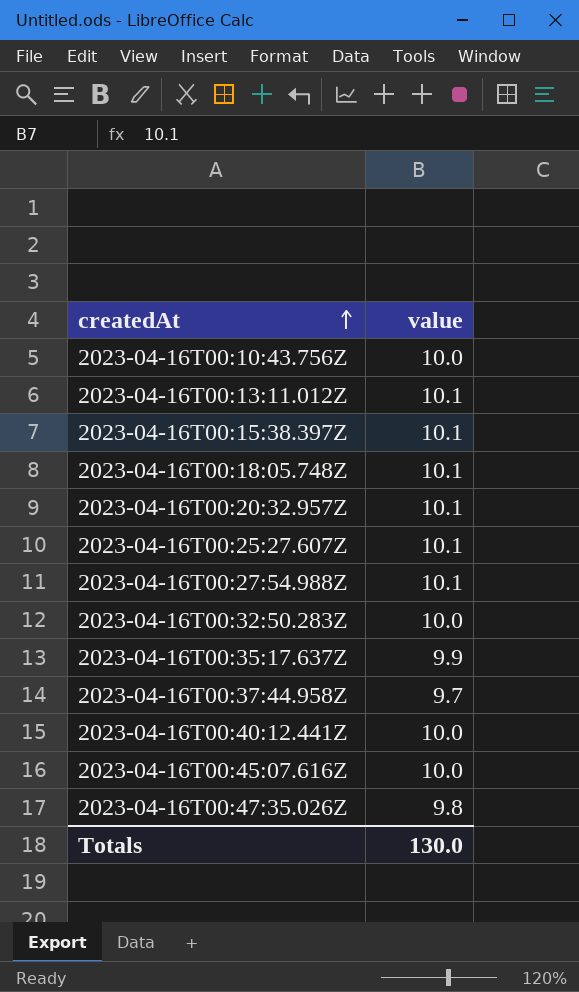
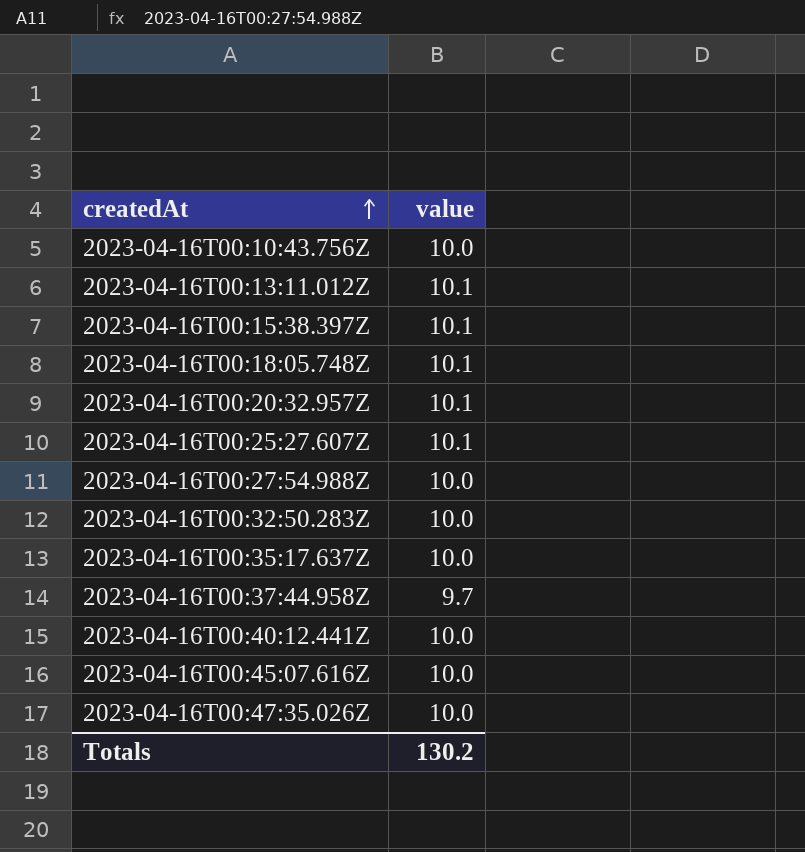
2023-04-16T00:27:54.988Z | value: 10.1 -> 10.0
2023-04-16T00:35:17.637Z | value: 9.9 -> 10.0
2023-04-16T00:47:35.026Z | value: 9.8 -> 10.0
Totals | value: 130.0 -> 130.2

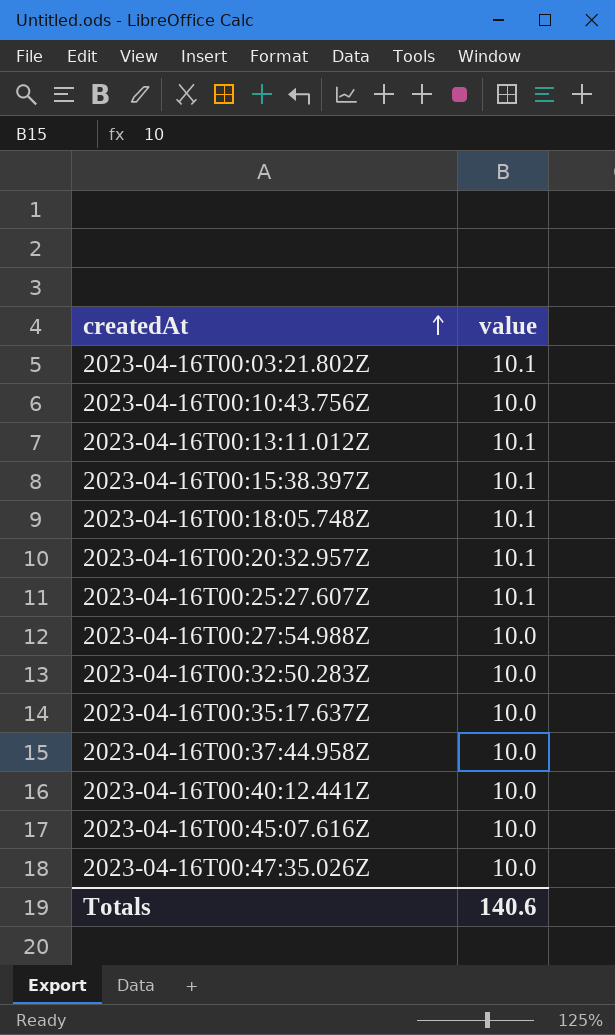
row 2023-04-16T00:03:21.802Z: none -> 10.1
2023-04-16T00:37:44.958Z | value: 9.7 -> 10.0
Totals | value: 130.2 -> 140.6

